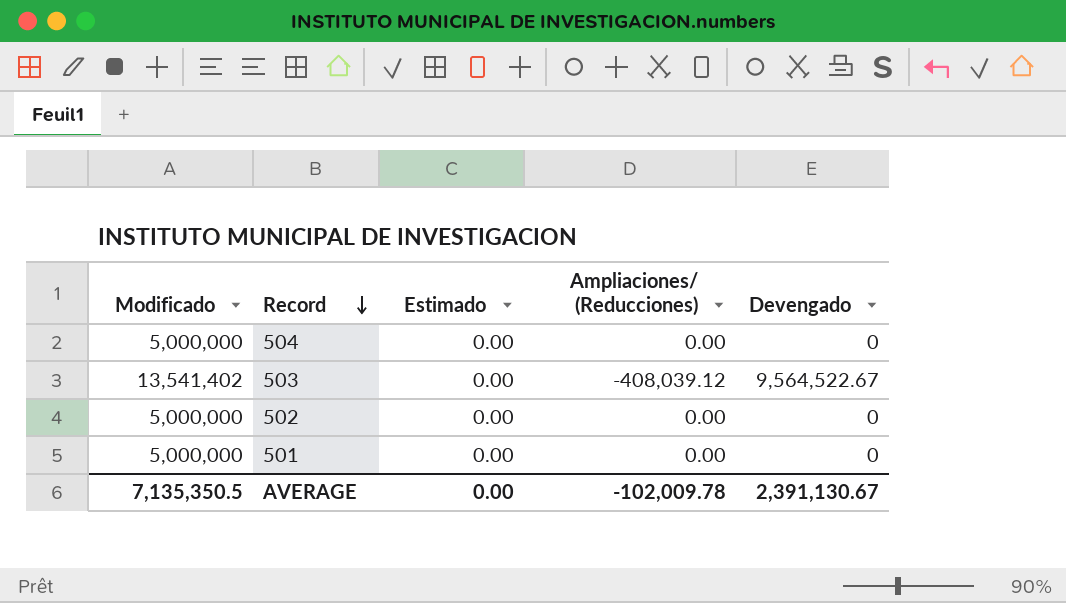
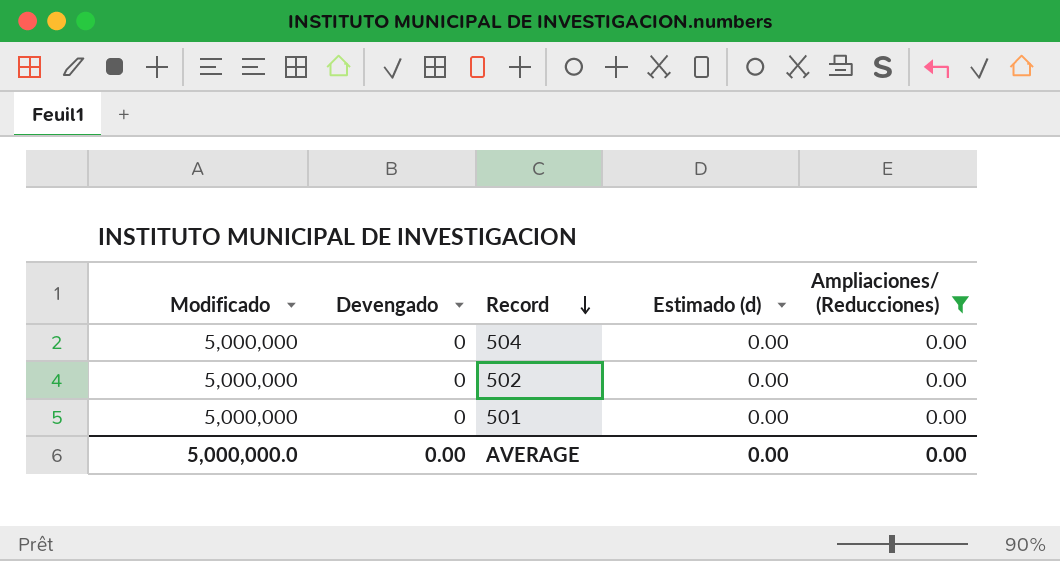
filter: none -> Ampliaciones/ (Reducciones) = 0.00
column Devengado | position: 5 -> 2
column name: Estimado -> Estimado (d)
AVERAGE | Modificado: 7,135,350.5 -> 5,000,000.0
AVERAGE | Devengado: 2,391,130.67 -> 0.00
AVERAGE | Ampliaciones/ (Reducciones): -102,009.78 -> 0.00

